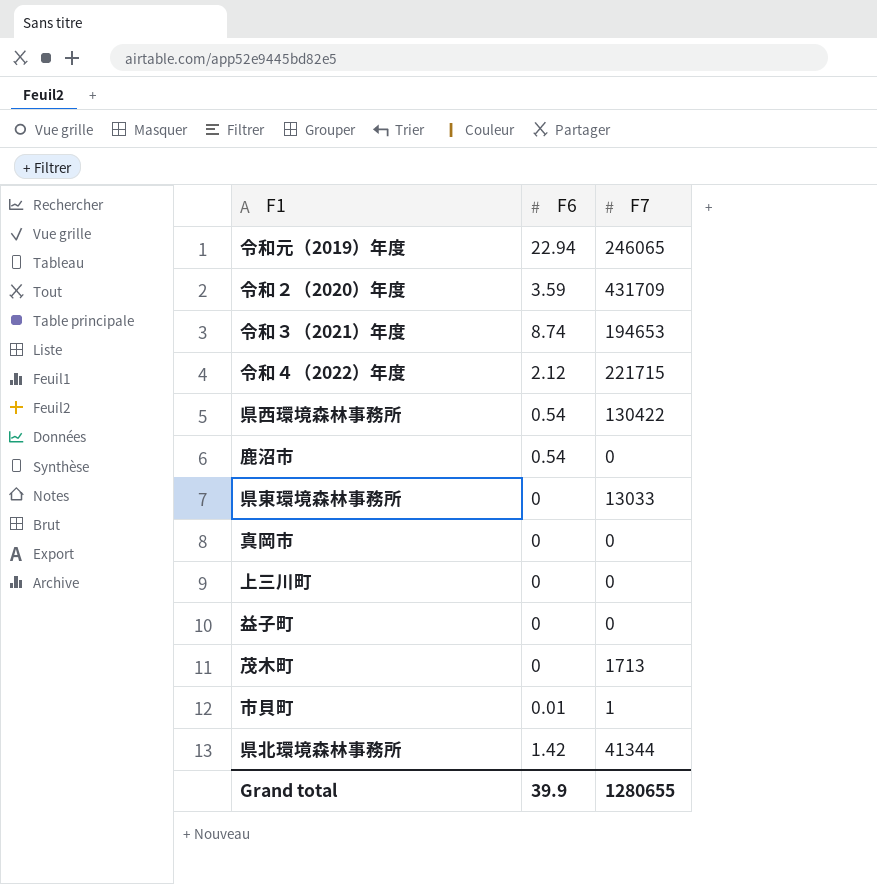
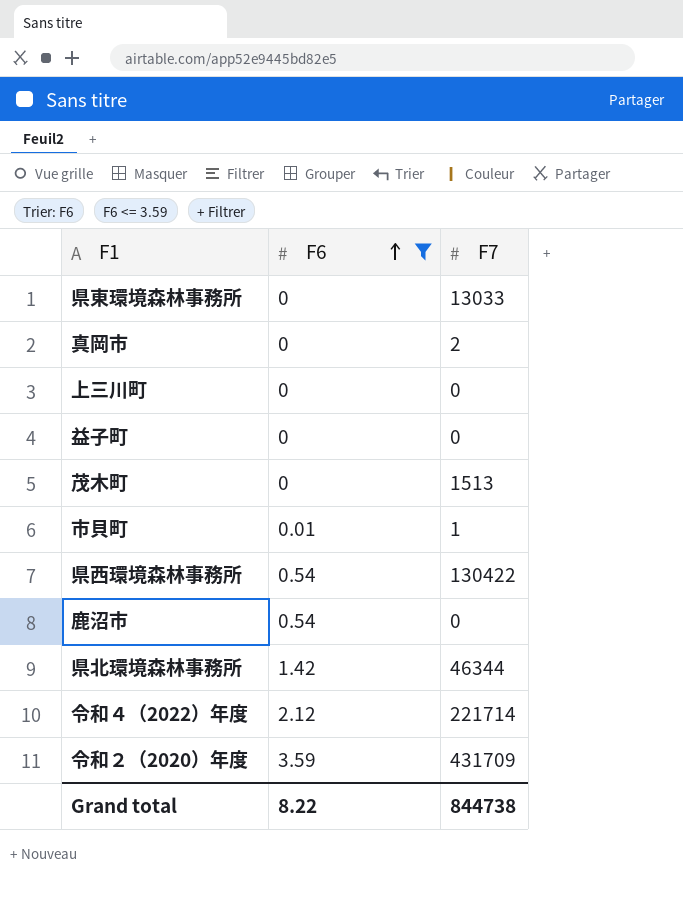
filter: none -> F6 <= 3.59
row order: none -> F6 ascending
真岡市 | F7: 0 -> 2
茂木町 | F7: 1713 -> 1513
県北環境森林事務所 | F7: 41344 -> 46344
令和４（2022）年度 | F7: 221715 -> 221714
Grand total | F6: 39.9 -> 8.22
Grand total | F7: 1280655 -> 844738

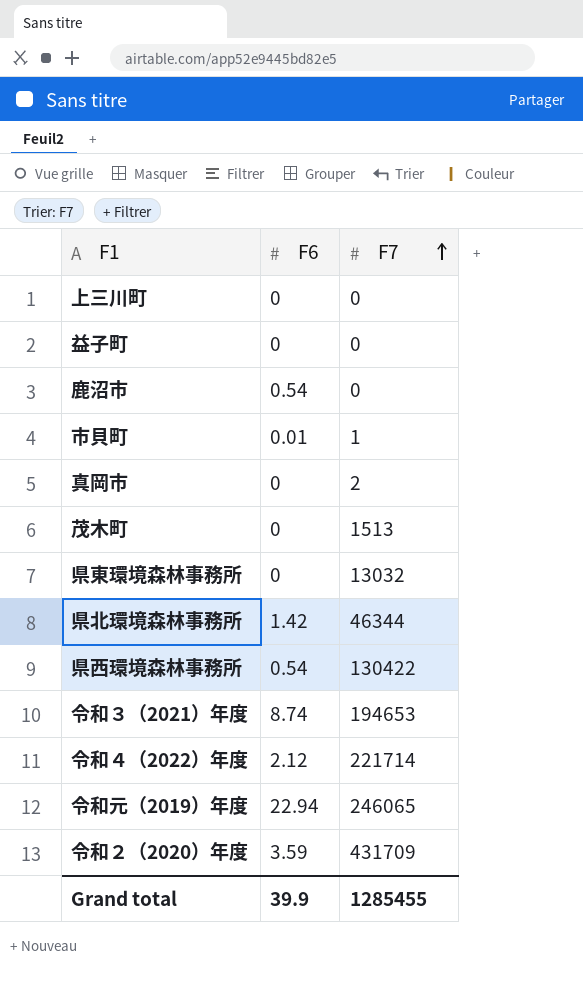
filter: F6 <= 3.59 -> none
row order: F6 ascending -> F7 ascending
県東環境森林事務所 | F7: 13033 -> 13032
Grand total | F6: 8.22 -> 39.9
Grand total | F7: 844738 -> 1285455

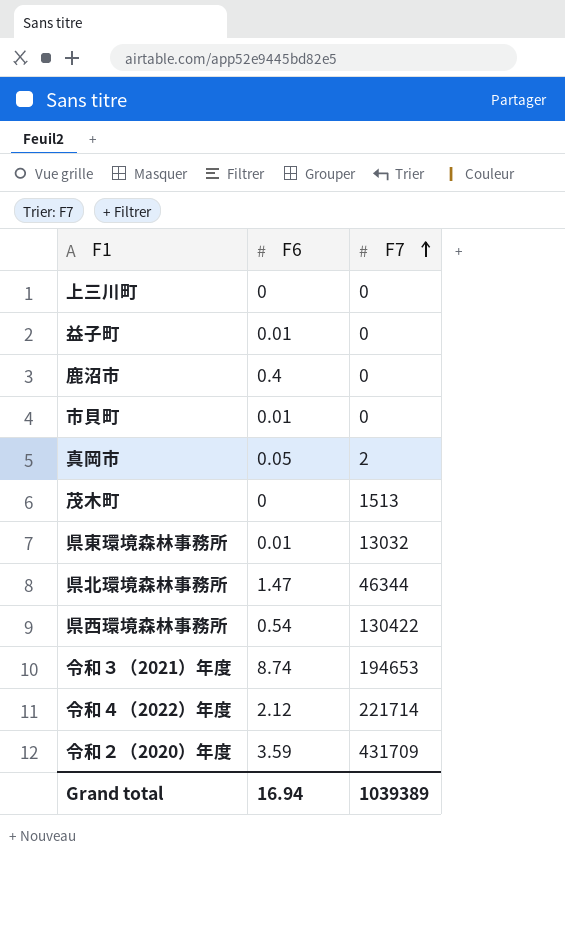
row 令和元（2019）年度: 22.94 | 246065 -> none
益子町 | F6: 0 -> 0.01
鹿沼市 | F6: 0.54 -> 0.4
市貝町 | F7: 1 -> 0
真岡市 | F6: 0 -> 0.05
県東環境森林事務所 | F6: 0 -> 0.01
県北環境森林事務所 | F6: 1.42 -> 1.47
Grand total | F6: 39.9 -> 16.94
Grand total | F7: 1285455 -> 1039389

